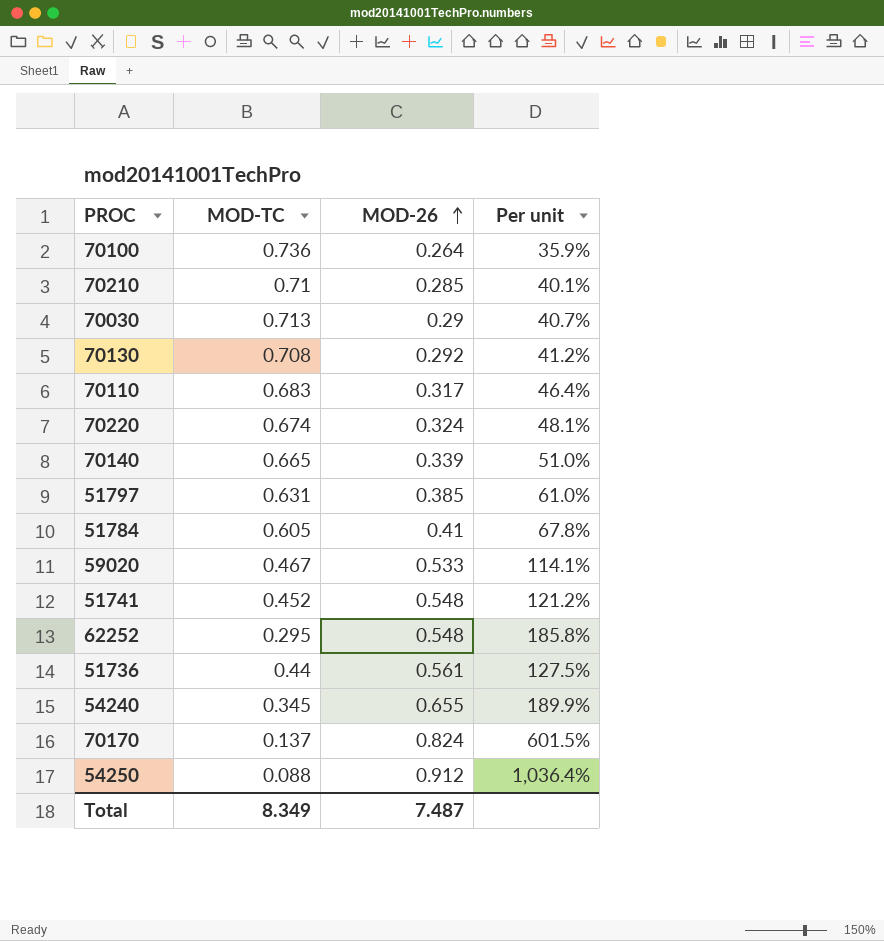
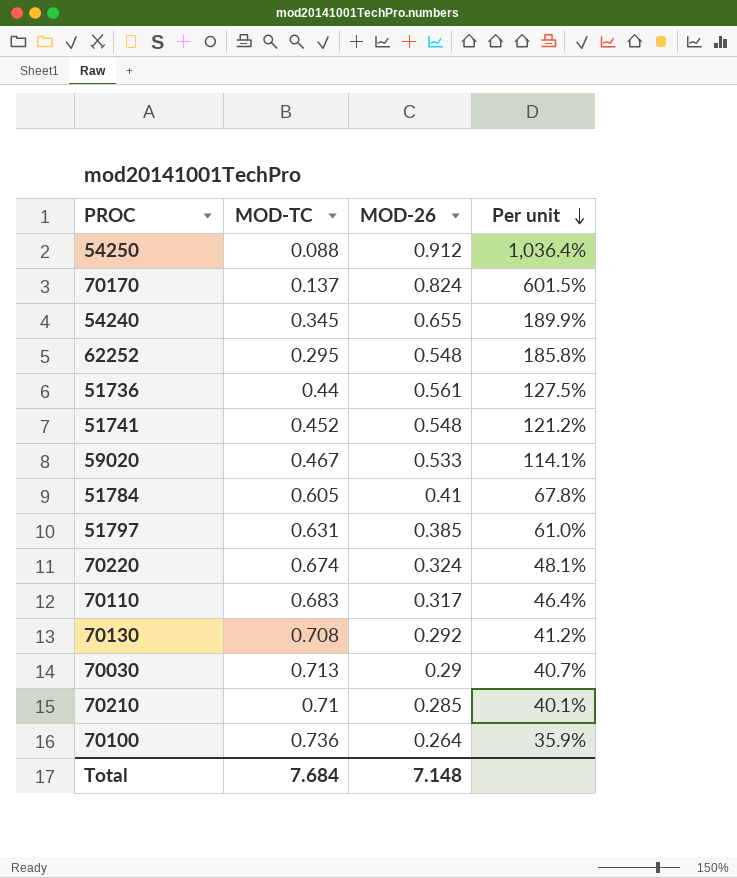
row order: MOD-26 ascending -> Per unit descending
row 70140: 0.665 | 0.339 | 51.0% -> none
Total | MOD-TC: 8.349 -> 7.684
Total | MOD-26: 7.487 -> 7.148

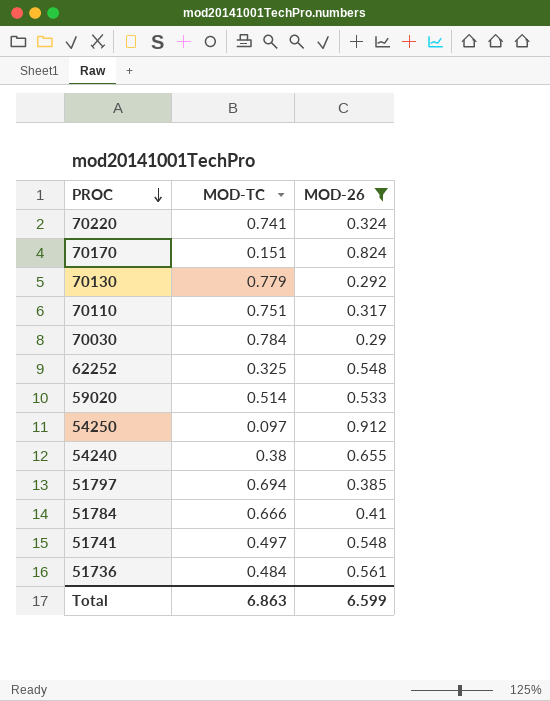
filter: none -> MOD-26 >= 0.29
row order: Per unit descending -> PROC descending
column Per unit | formula: [MOD-26] / [MOD-TC] -> none
70220 | MOD-TC: 0.674 -> 0.741
70170 | MOD-TC: 0.137 -> 0.151
70130 | MOD-TC: 0.708 -> 0.779
70110 | MOD-TC: 0.683 -> 0.751
70030 | MOD-TC: 0.713 -> 0.784
62252 | MOD-TC: 0.295 -> 0.325
59020 | MOD-TC: 0.467 -> 0.514
54250 | MOD-TC: 0.088 -> 0.097
54240 | MOD-TC: 0.345 -> 0.38
51797 | MOD-TC: 0.631 -> 0.694
51784 | MOD-TC: 0.605 -> 0.666
51741 | MOD-TC: 0.452 -> 0.497
51736 | MOD-TC: 0.44 -> 0.484
Total | MOD-TC: 7.684 -> 6.863
Total | MOD-26: 7.148 -> 6.599

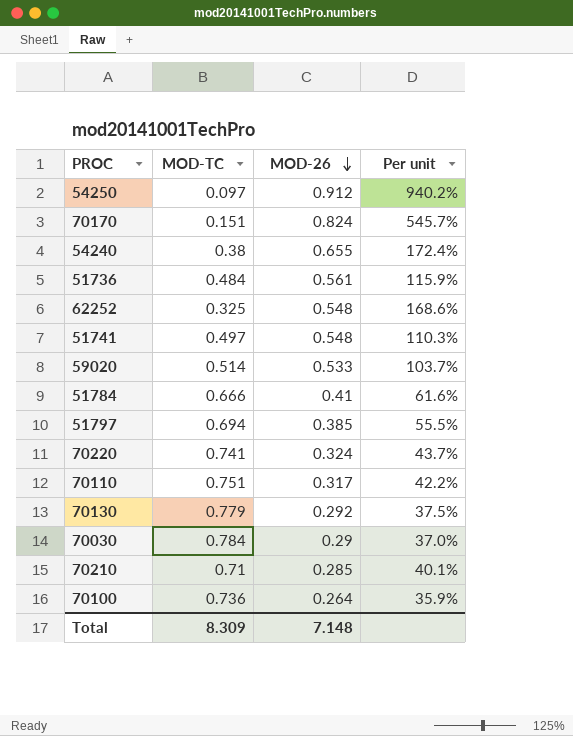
filter: MOD-26 >= 0.29 -> none
row order: PROC descending -> MOD-26 descending
column Per unit | formula: none -> [MOD-26] / [MOD-TC]
Total | MOD-TC: 6.863 -> 8.309
Total | MOD-26: 6.599 -> 7.148

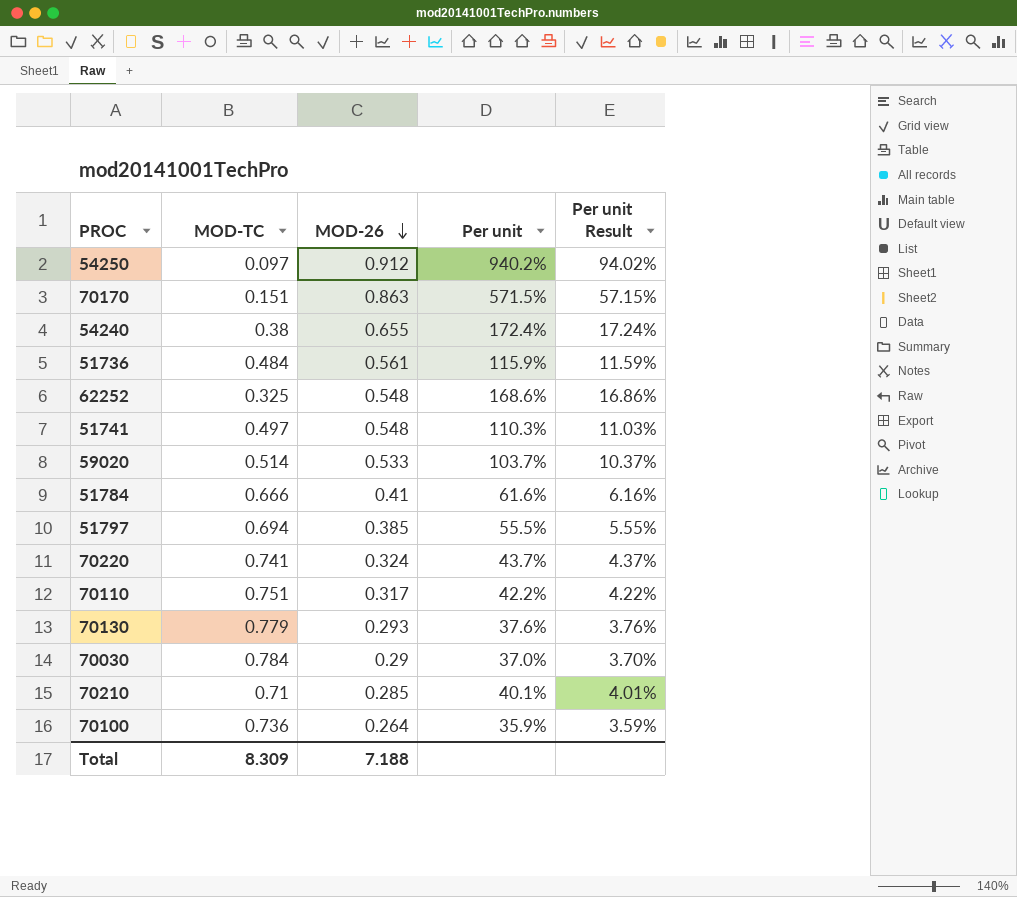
column Per unit Result | formula: none -> [Per unit] * 0.1
70170 | MOD-26: 0.824 -> 0.863
70170 | Per unit: 545.7% -> 571.5%
70130 | MOD-26: 0.292 -> 0.293
70130 | Per unit: 37.5% -> 37.6%
Total | MOD-26: 7.148 -> 7.188

